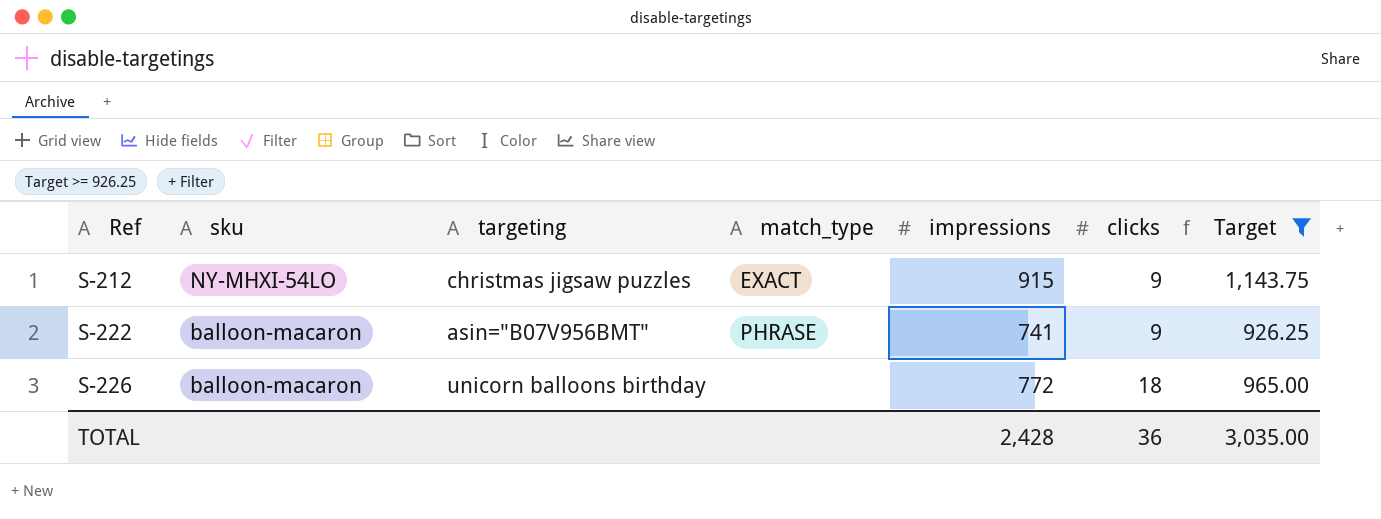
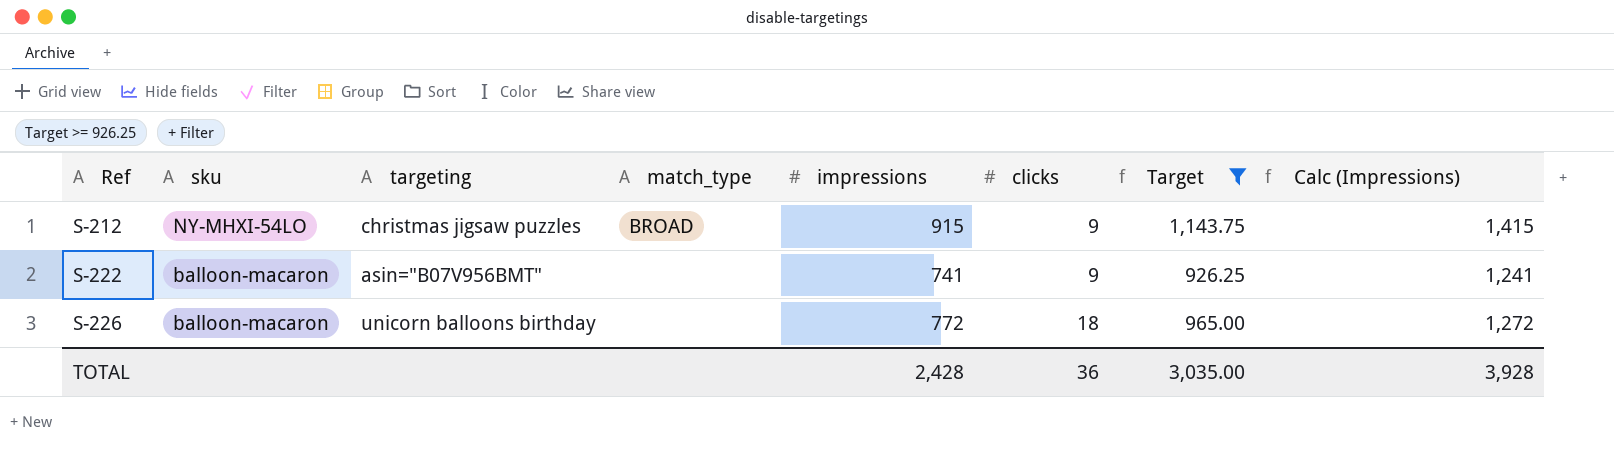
column Calc (Impressions) | formula: none -> [impressions] + 500
S-212 | match_type: EXACT -> BROAD
S-222 | match_type: PHRASE -> none

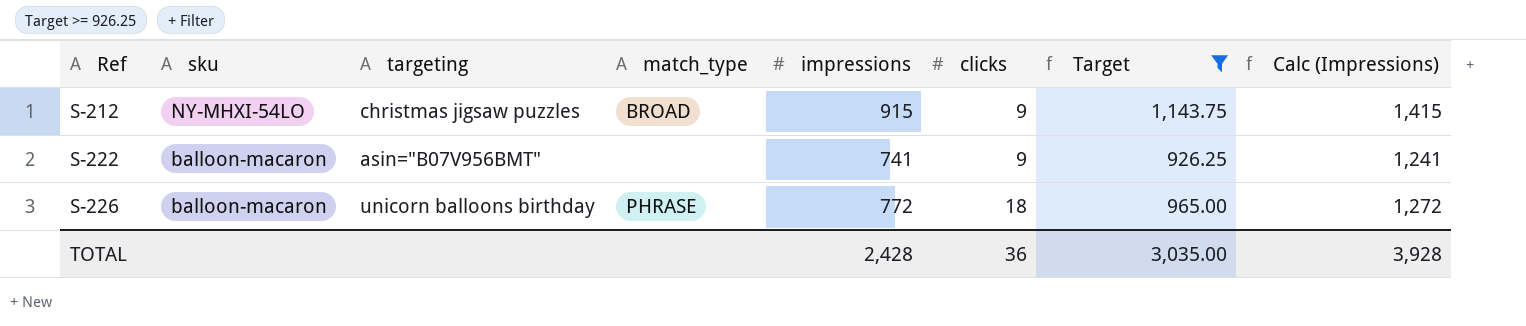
S-226 | match_type: none -> PHRASE

